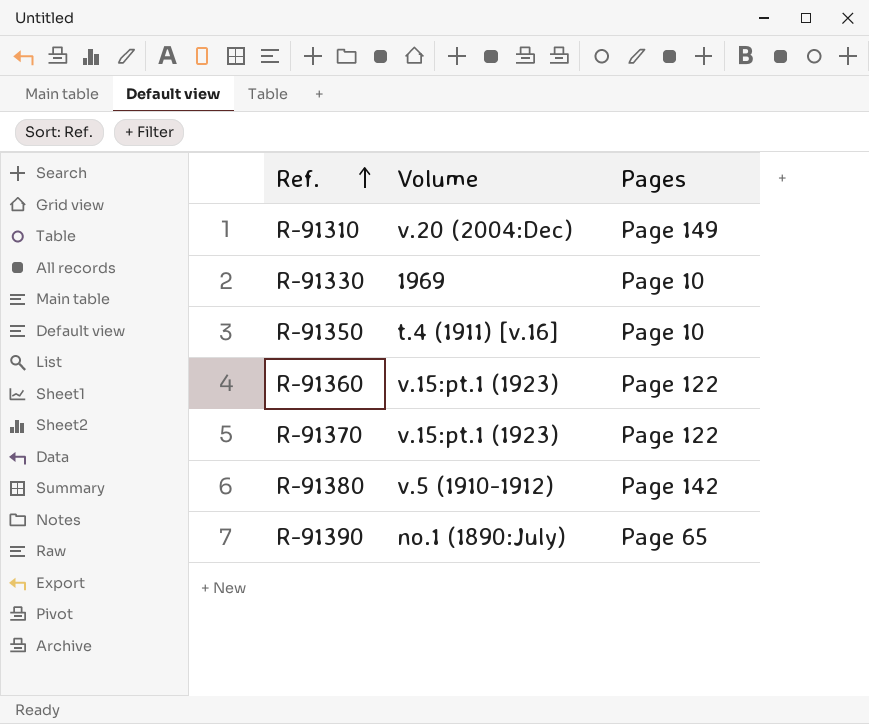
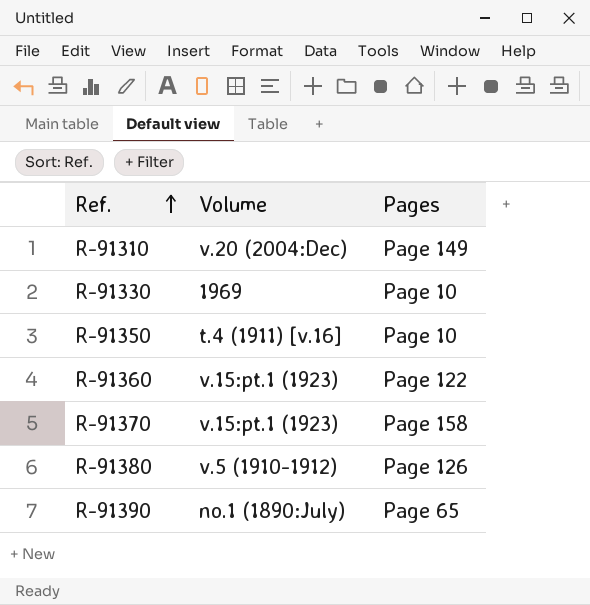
R-91370 | Pages: Page 122 -> Page 158
R-91380 | Pages: Page 142 -> Page 126

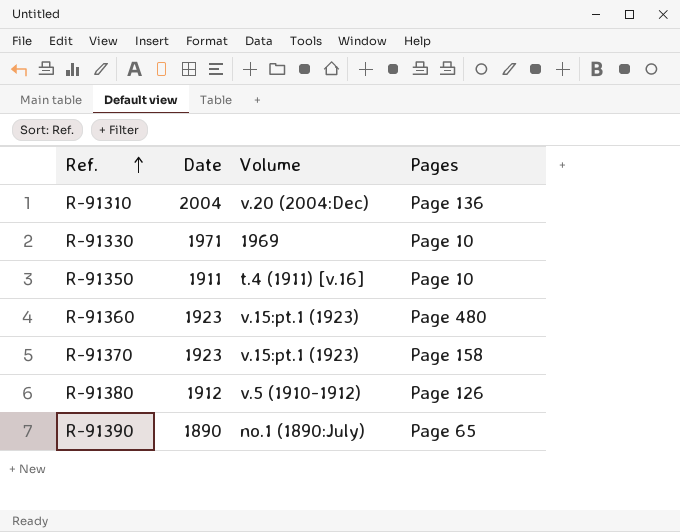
column Date | position: none -> 2
R-91310 | Pages: Page 149 -> Page 136
R-91360 | Pages: Page 122 -> Page 480

